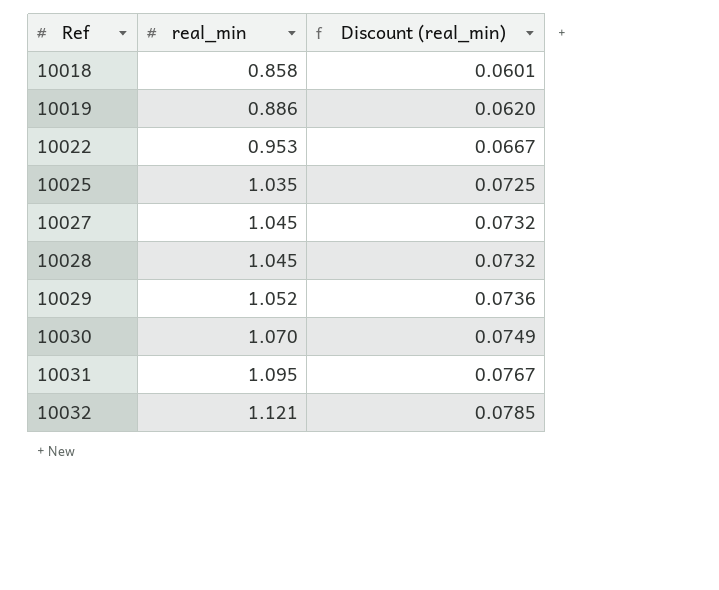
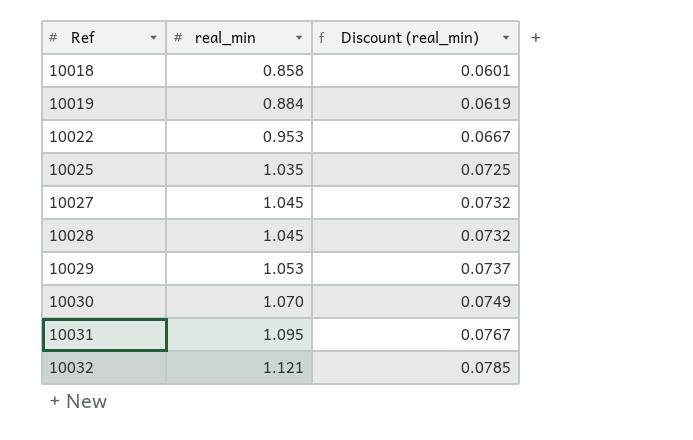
10019 | real_min: 0.886 -> 0.884
10019 | Discount (real_min): 0.0620 -> 0.0619
10029 | real_min: 1.052 -> 1.053
10029 | Discount (real_min): 0.0736 -> 0.0737

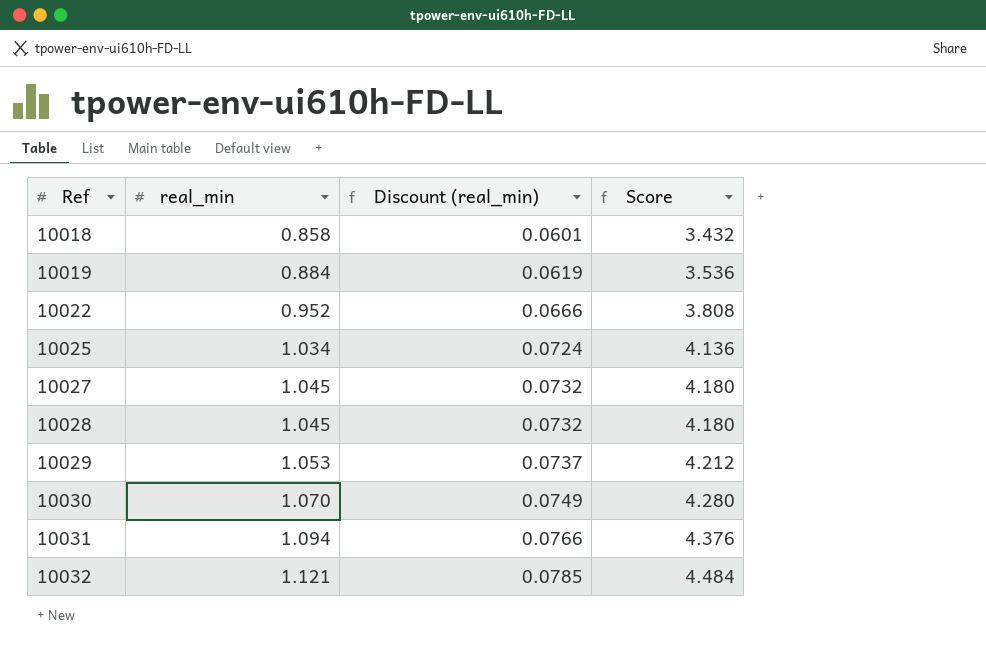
column Score | formula: none -> [real_min] * 4
10022 | real_min: 0.953 -> 0.952
10022 | Discount (real_min): 0.0667 -> 0.0666
10025 | real_min: 1.035 -> 1.034
10025 | Discount (real_min): 0.0725 -> 0.0724
10031 | real_min: 1.095 -> 1.094
10031 | Discount (real_min): 0.0767 -> 0.0766

